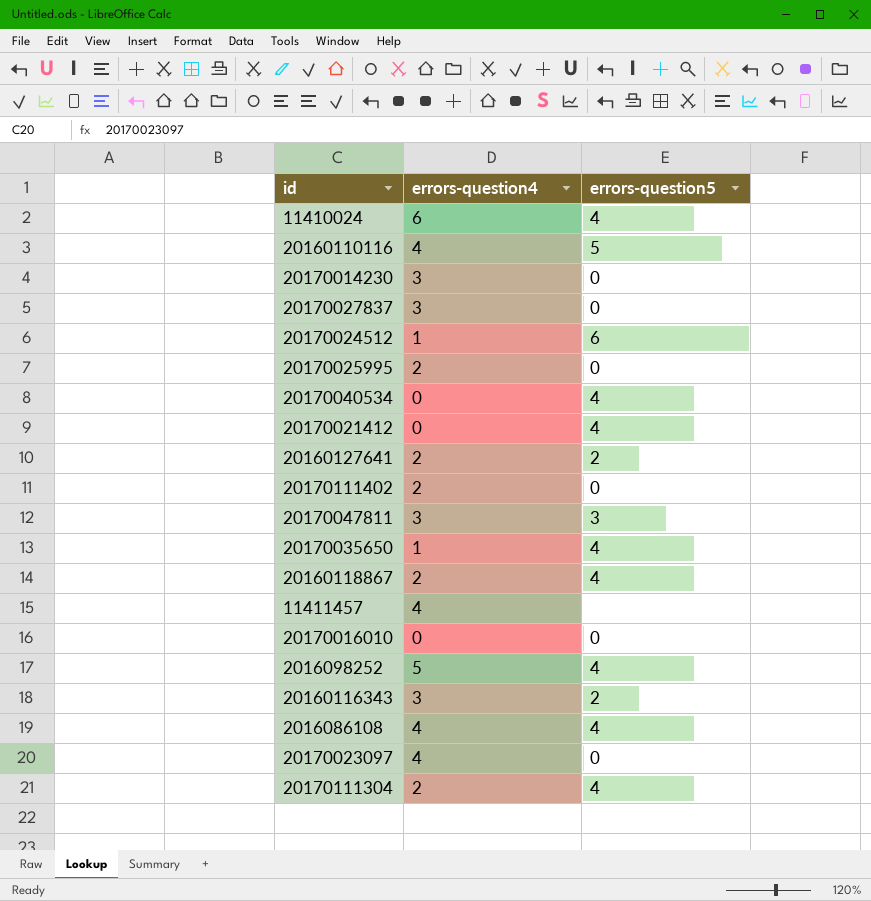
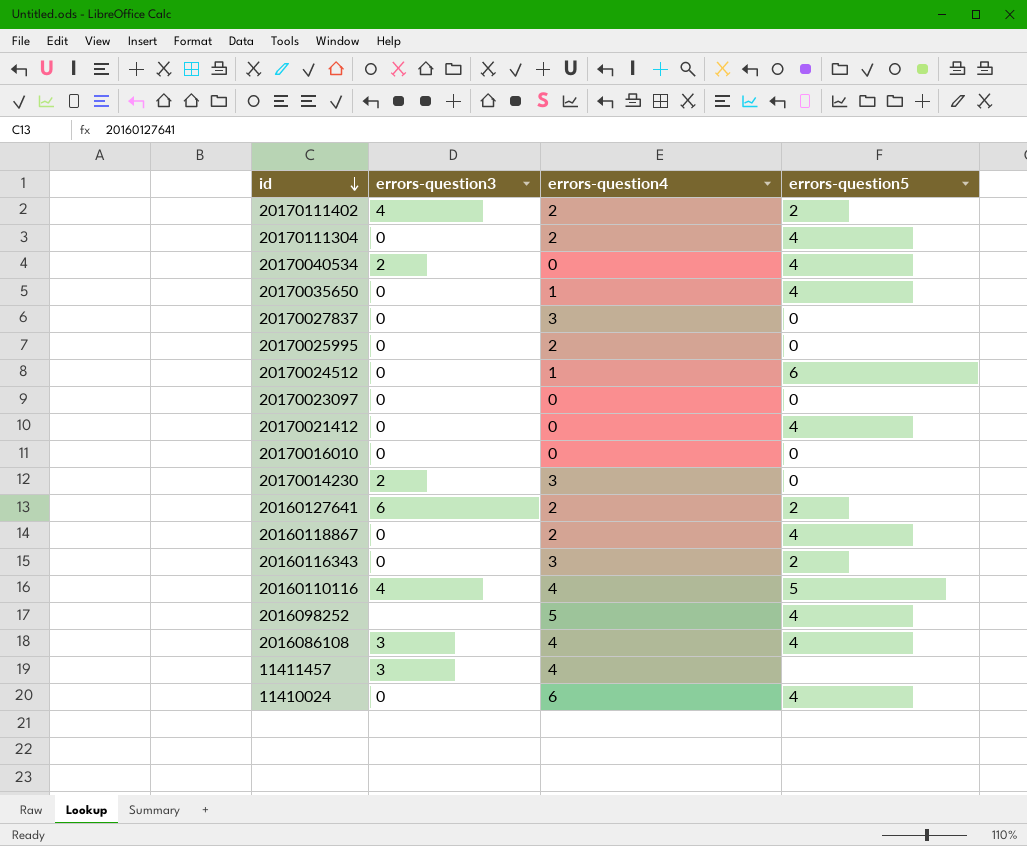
row order: none -> id descending
column errors-question3 | position: none -> 2
row 20170047811: 3 | 3 -> none
20170111402 | errors-question5: 0 -> 2
20170023097 | errors-question4: 4 -> 0

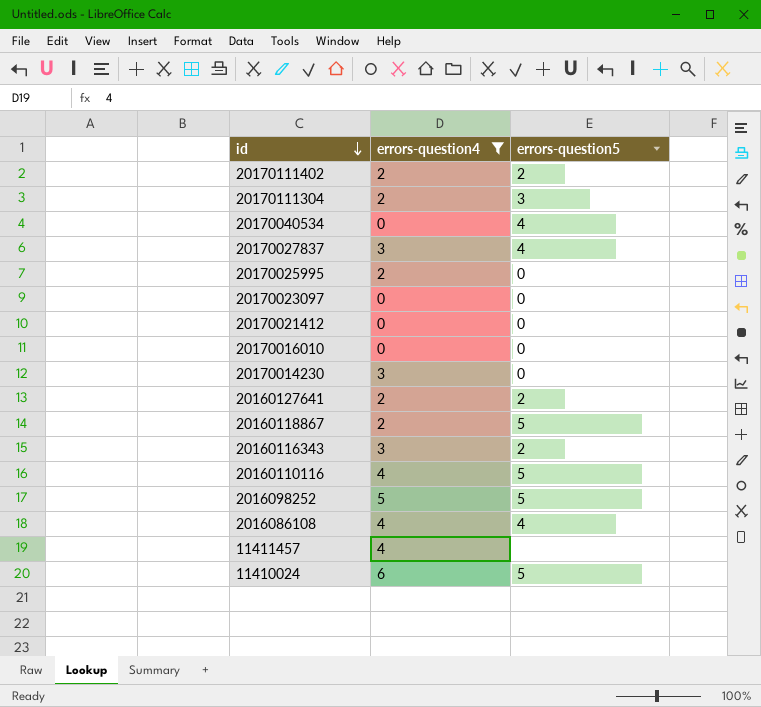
filter: none -> errors-question4 != 1
column errors-question3 | position: 2 -> none
20170111304 | errors-question5: 4 -> 3
20170027837 | errors-question5: 0 -> 4
20170021412 | errors-question5: 4 -> 0
20160118867 | errors-question5: 4 -> 5
2016098252 | errors-question5: 4 -> 5
11410024 | errors-question5: 4 -> 5

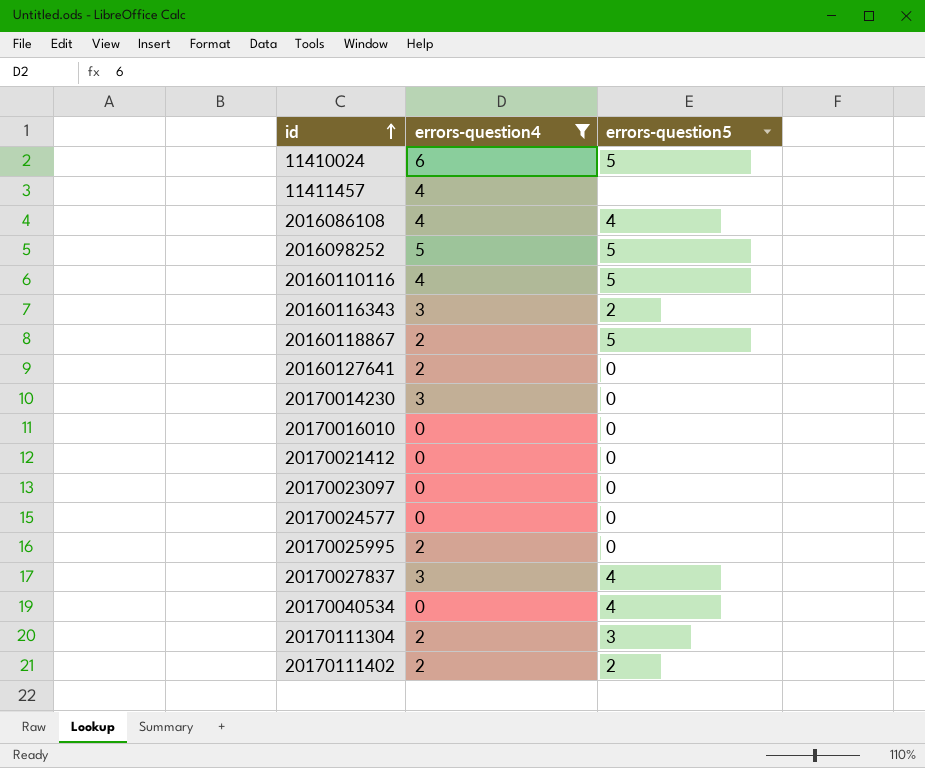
row order: id descending -> id ascending
20160127641 | errors-question5: 2 -> 0
row 20170024577: none -> 0 | 0

